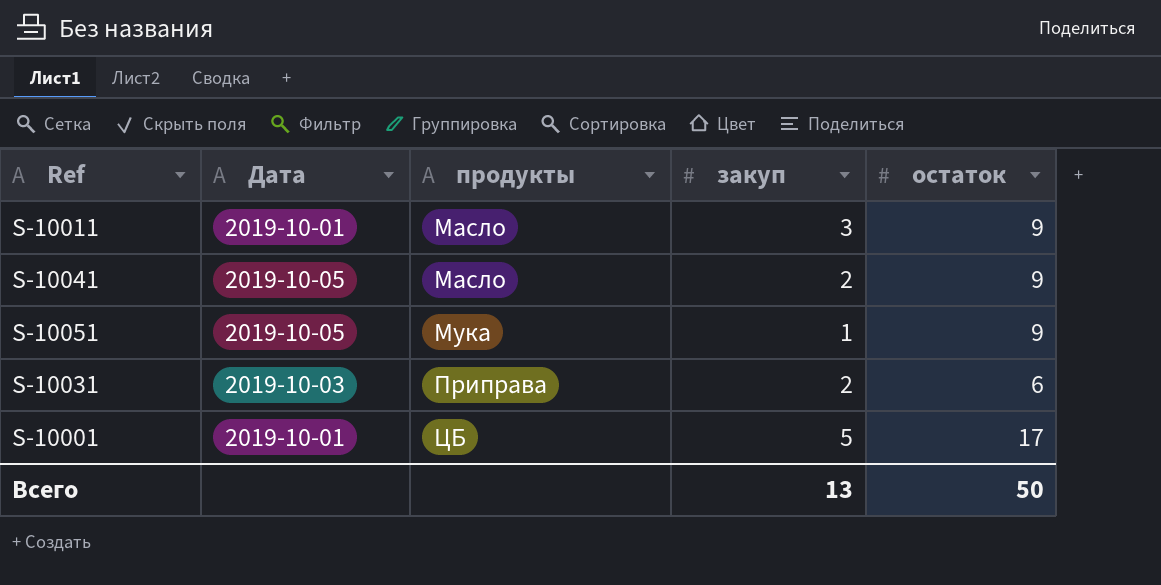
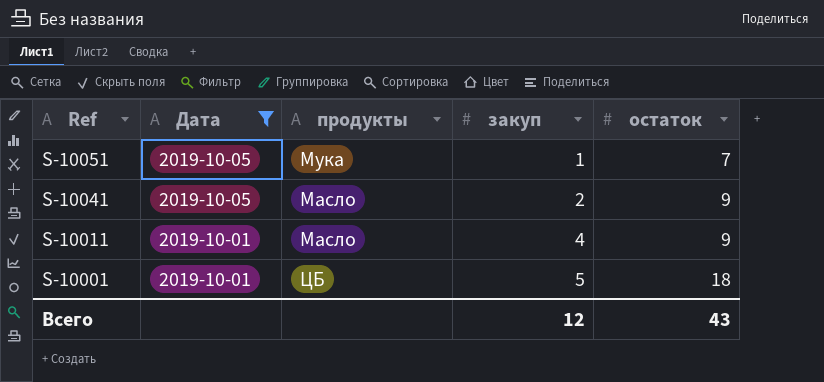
filter: none -> Дата != 2019-10-03
row order: продукты ascending -> Ref descending
S-10051 | остаток: 9 -> 7
S-10011 | закуп: 3 -> 4
S-10001 | остаток: 17 -> 18
Всего | закуп: 13 -> 12
Всего | остаток: 50 -> 43

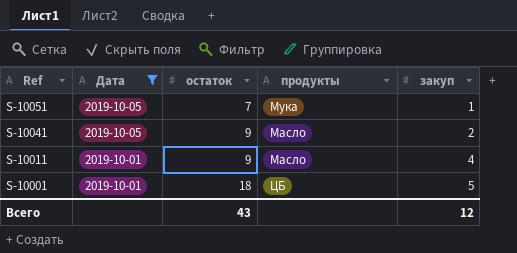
column остаток | position: 5 -> 3

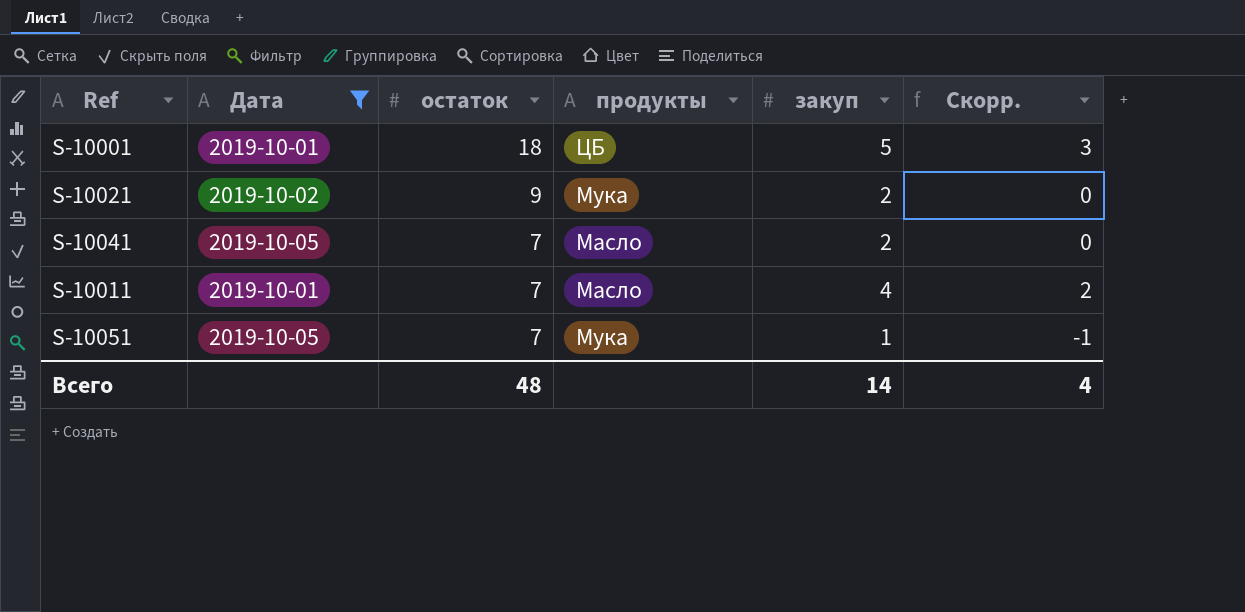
row order: Ref descending -> остаток descending
column Скорр. | formula: none -> [закуп] - 2
row S-10021: none -> 2019-10-02 | 9 | Мука | 2 | 0
S-10041 | остаток: 9 -> 7
S-10011 | остаток: 9 -> 7
Всего | остаток: 43 -> 48
Всего | закуп: 12 -> 14

